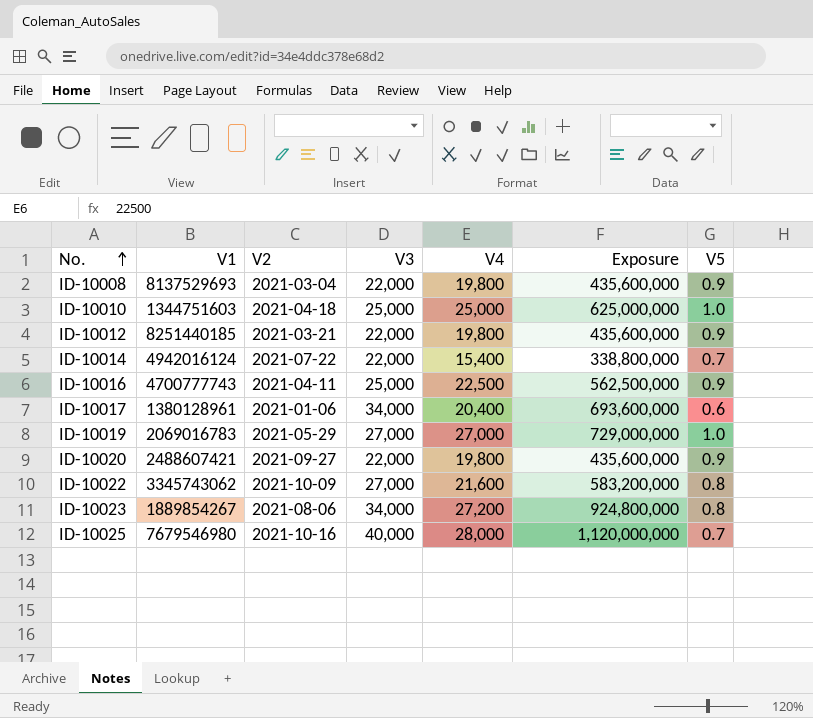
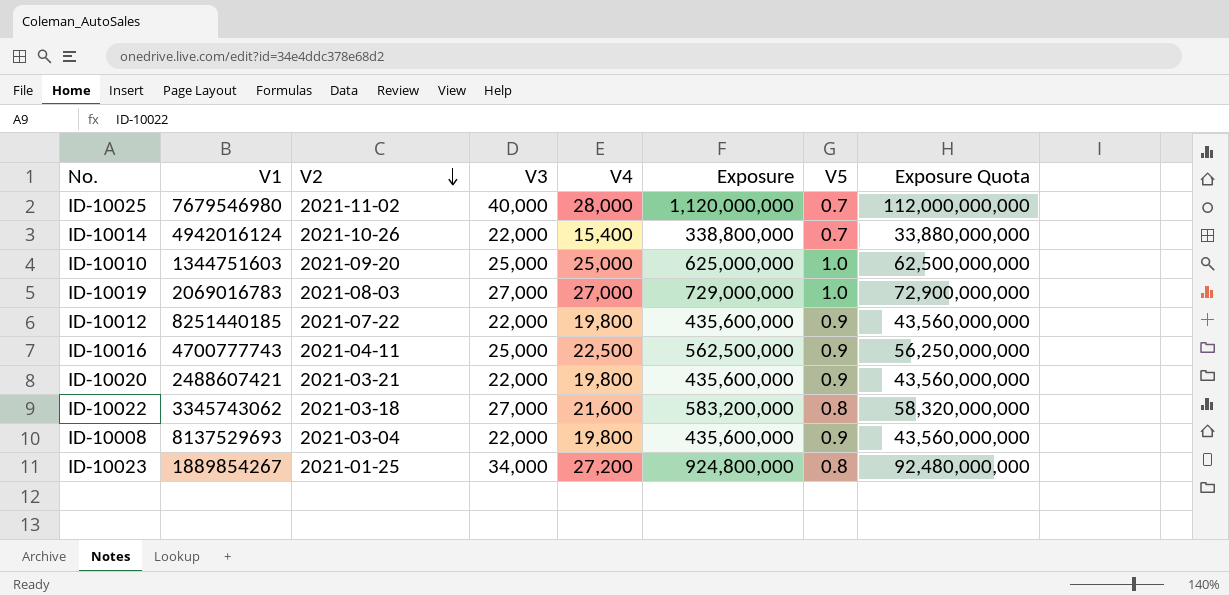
row order: No. ascending -> V2 descending
column Exposure Quota | formula: none -> [Exposure] * 100
row ID-10017: 1380128961 | 2021-01-06 | 34,000 | 20,400 | 693,600,000 | 0.6 -> none
ID-10025 | V2: 2021-10-16 -> 2021-11-02
ID-10014 | V2: 2021-07-22 -> 2021-10-26
ID-10010 | V2: 2021-04-18 -> 2021-09-20
ID-10019 | V2: 2021-05-29 -> 2021-08-03
ID-10012 | V2: 2021-03-21 -> 2021-07-22
ID-10020 | V2: 2021-09-27 -> 2021-03-21
ID-10022 | V2: 2021-10-09 -> 2021-03-18
ID-10023 | V2: 2021-08-06 -> 2021-01-25

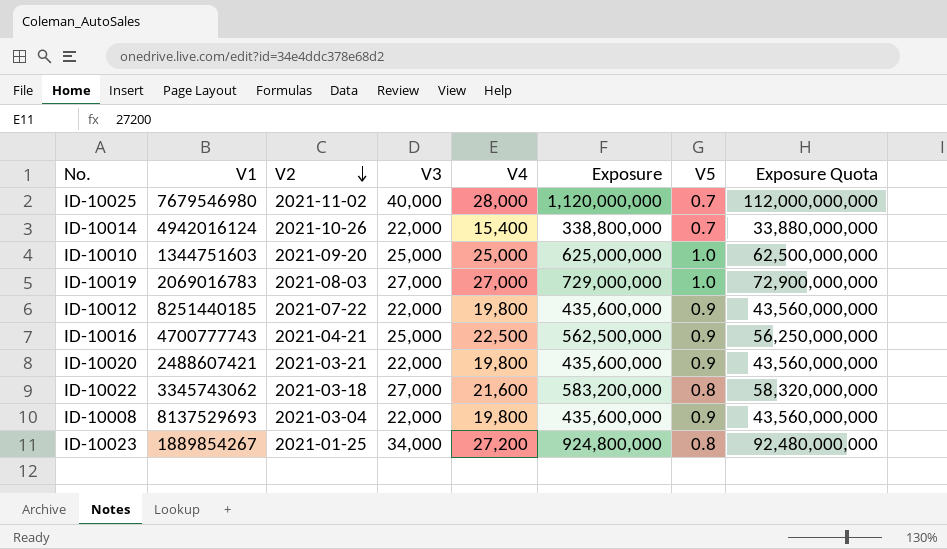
ID-10016 | V2: 2021-04-11 -> 2021-04-21

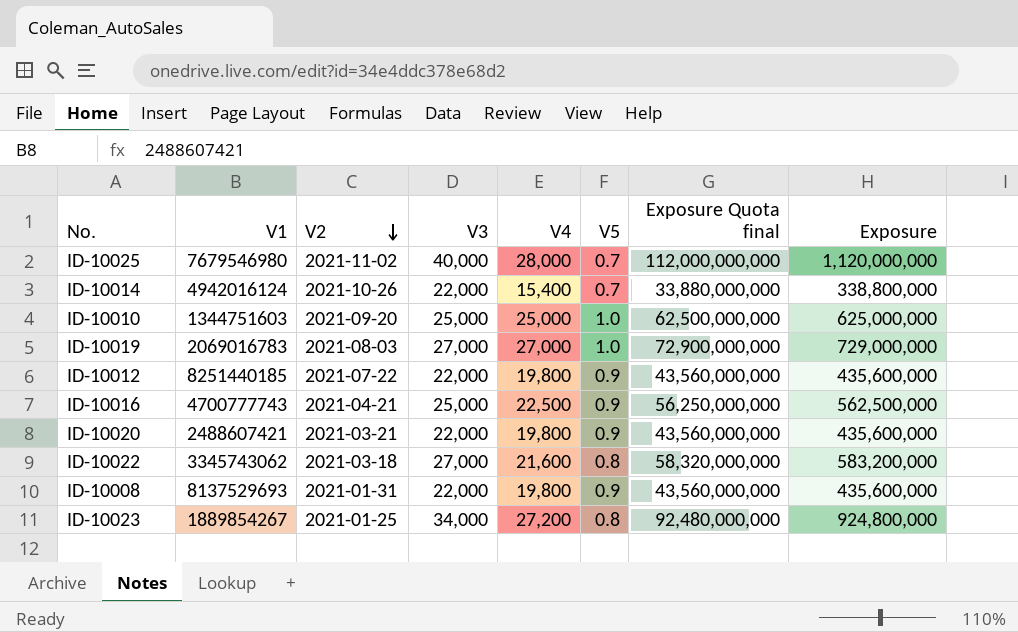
column name: Exposure Quota -> Exposure Quota final
column Exposure | position: 6 -> 8
ID-10008 | V2: 2021-03-04 -> 2021-01-31

